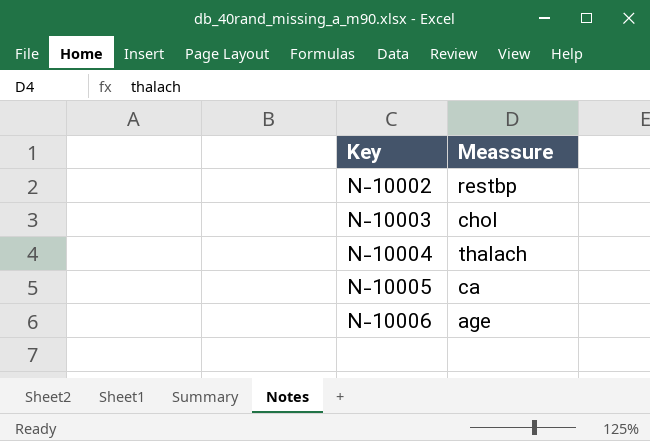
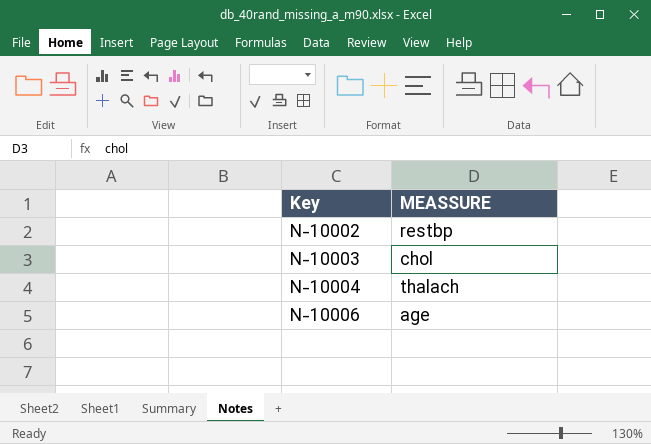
column name: Meassure -> MEASSURE
row N-10005: ca -> none

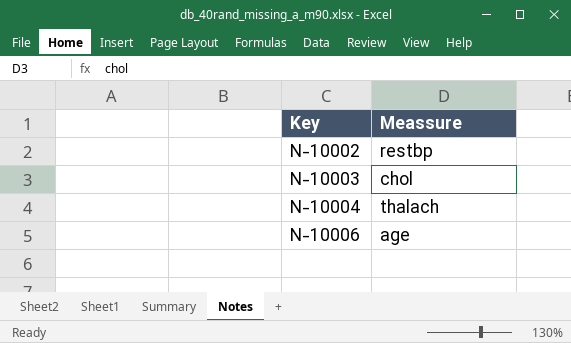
column name: MEASSURE -> Meassure

